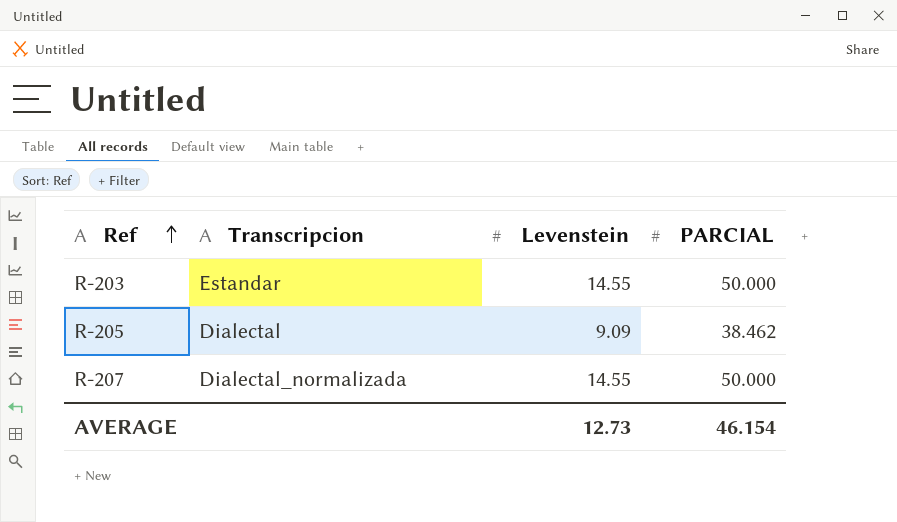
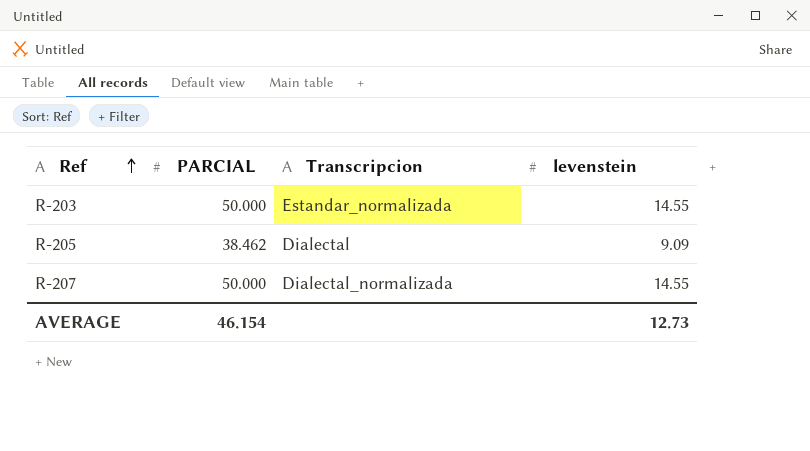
column PARCIAL | position: 4 -> 2
column name: Levenstein -> levenstein
R-203 | Transcripcion: Estandar -> Estandar_normalizada

